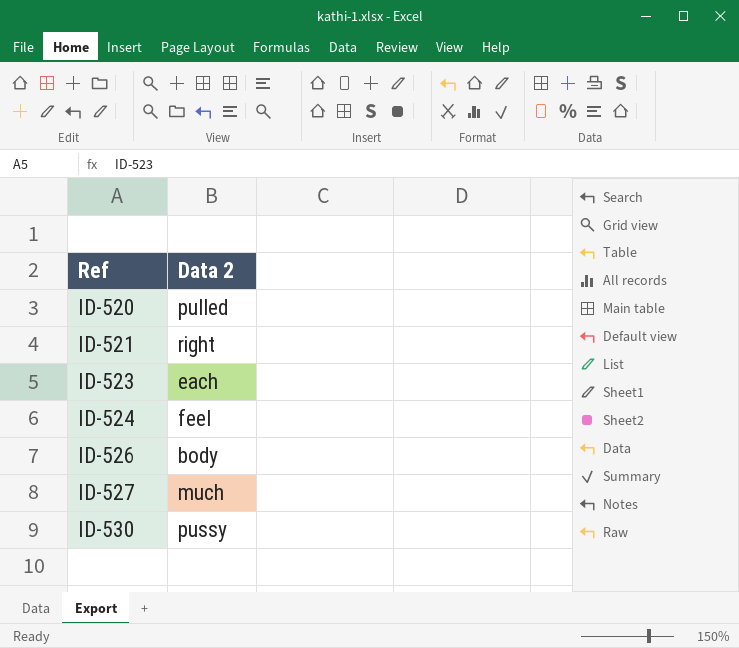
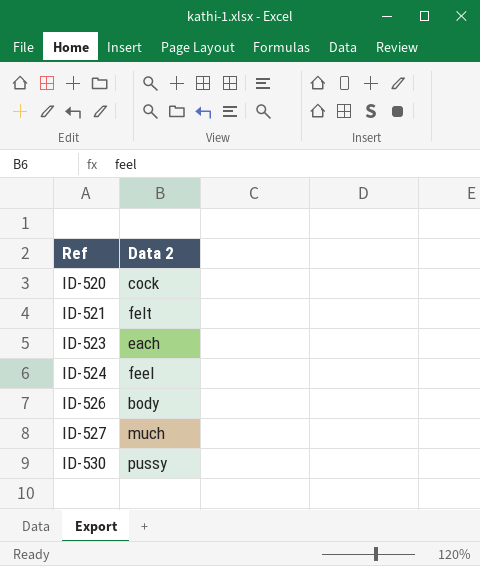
ID-520 | Data 2: pulled -> cock
ID-521 | Data 2: right -> felt

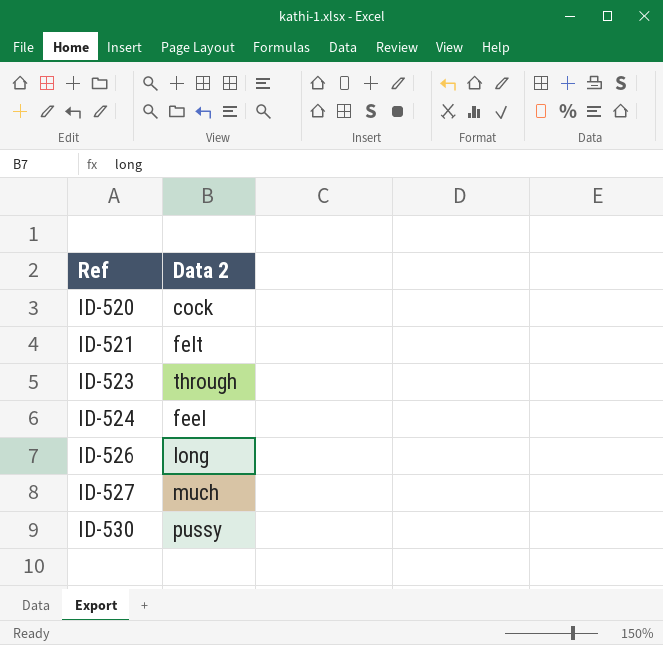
ID-523 | Data 2: each -> through
ID-526 | Data 2: body -> long

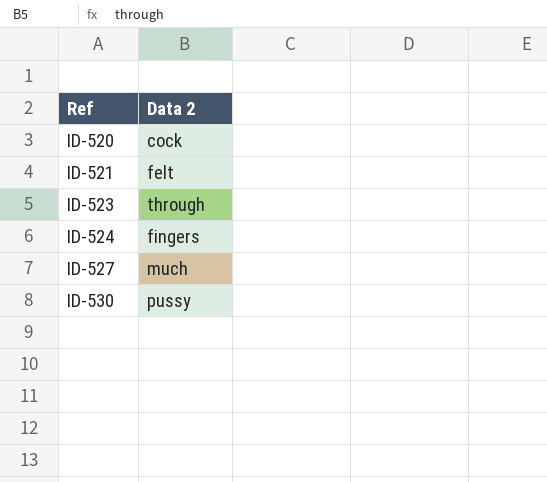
row ID-526: long -> none
ID-524 | Data 2: feel -> fingers

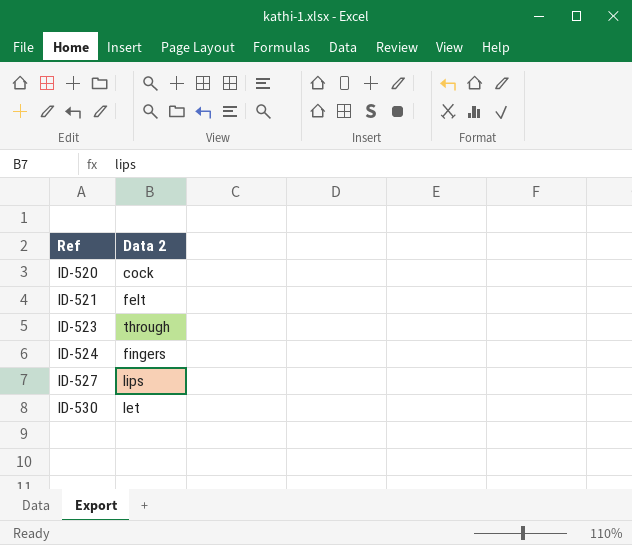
ID-527 | Data 2: much -> lips
ID-530 | Data 2: pussy -> let

